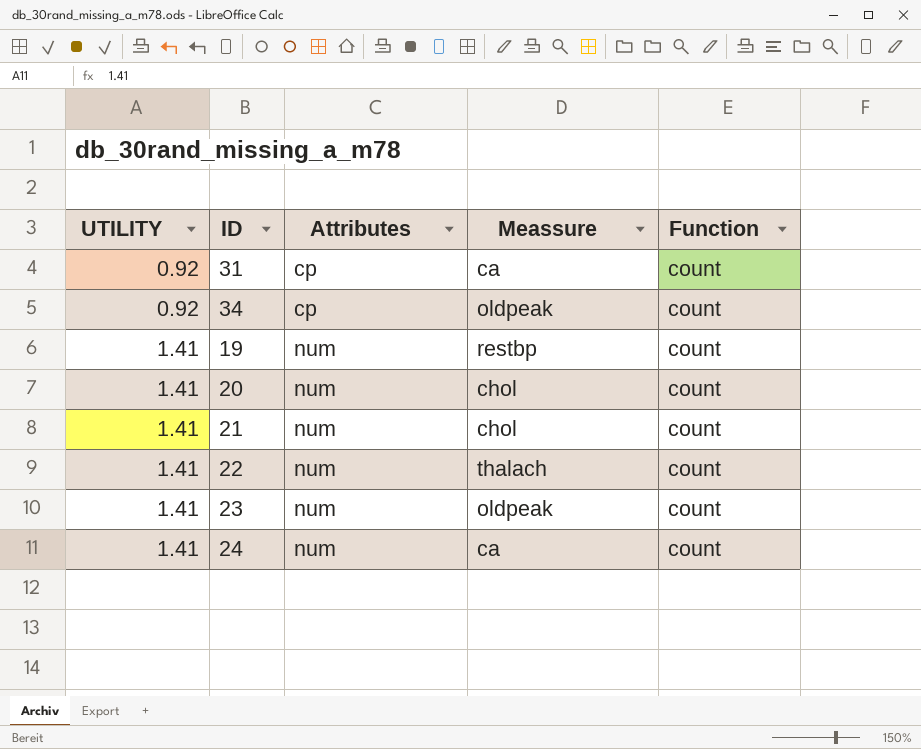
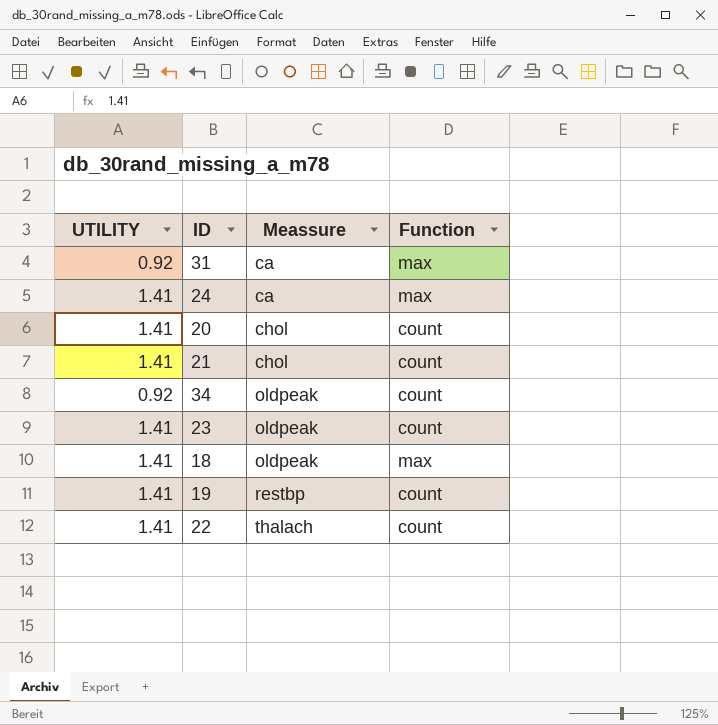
row order: UTILITY ascending -> Meassure ascending
column Attributes | position: 3 -> none
31 | Function: count -> max
24 | Function: count -> max
row 18: none -> 1.41 | oldpeak | max

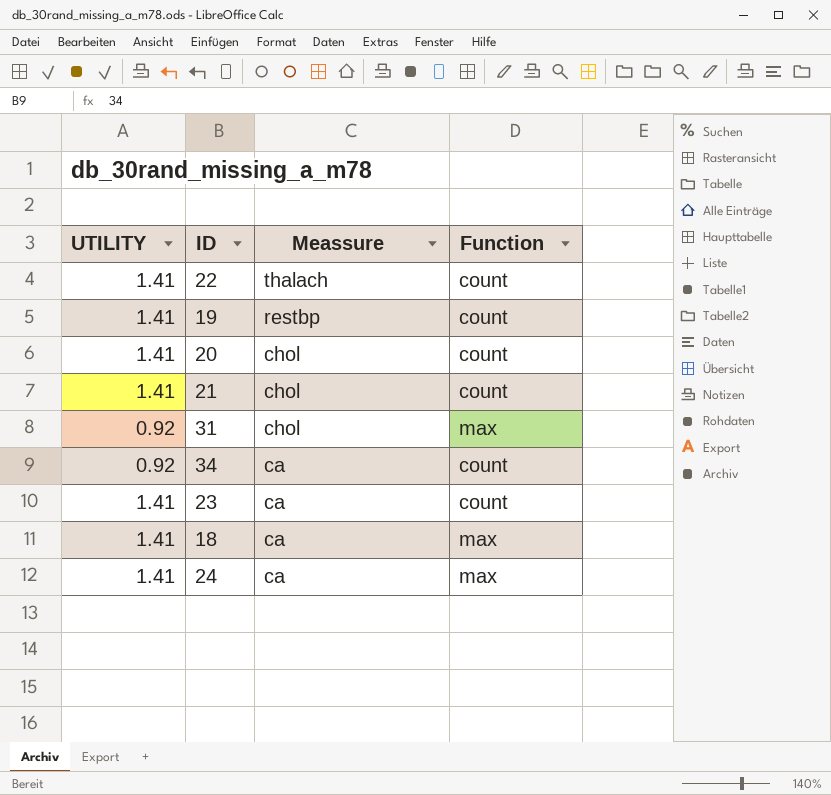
row order: Meassure ascending -> Meassure descending
31 | Meassure: ca -> chol
34 | Meassure: oldpeak -> ca
23 | Meassure: oldpeak -> ca
18 | Meassure: oldpeak -> ca

